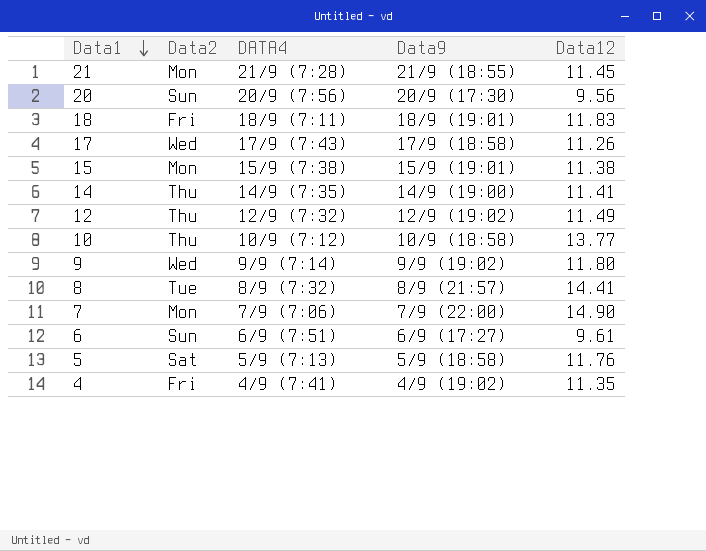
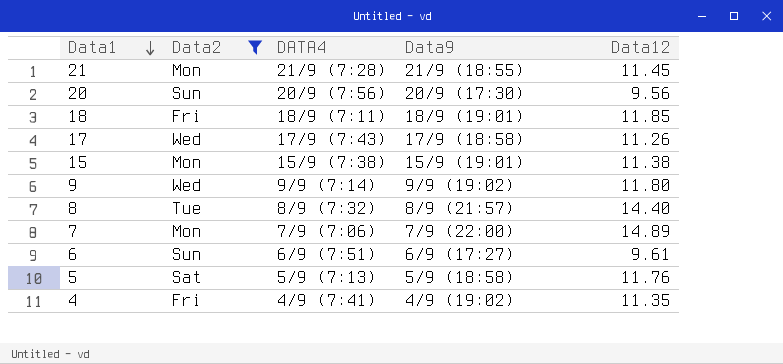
filter: none -> Data2 != Thu
18 | Data12: 11.83 -> 11.85
8 | Data12: 14.41 -> 14.40
7 | Data12: 14.90 -> 14.89

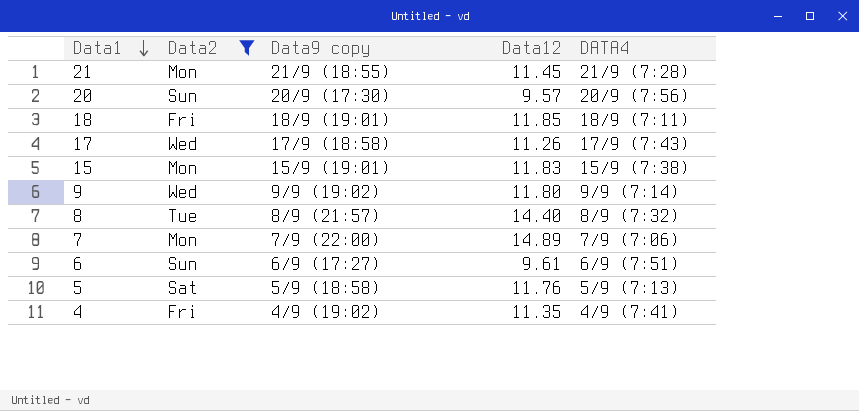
column name: Data9 -> Data9 copy
column DATA4 | position: 3 -> 5
20 | Data12: 9.56 -> 9.57
15 | Data12: 11.38 -> 11.83

